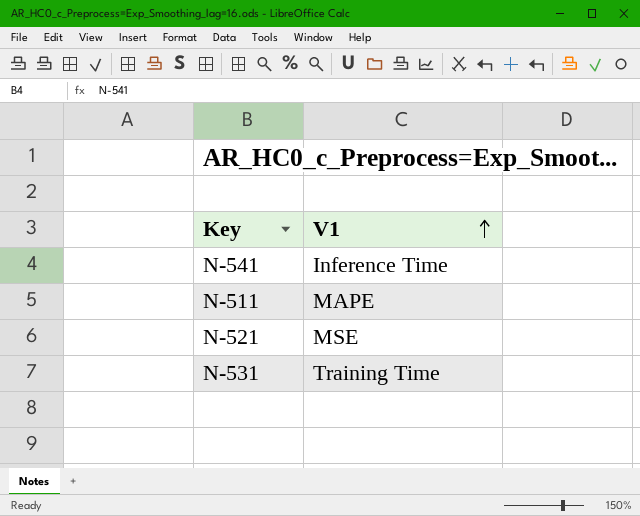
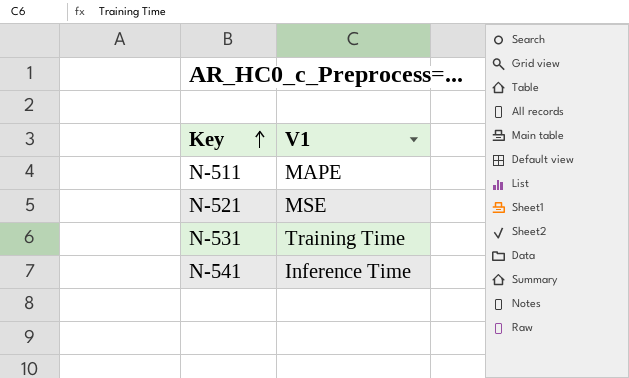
row order: V1 ascending -> Key ascending

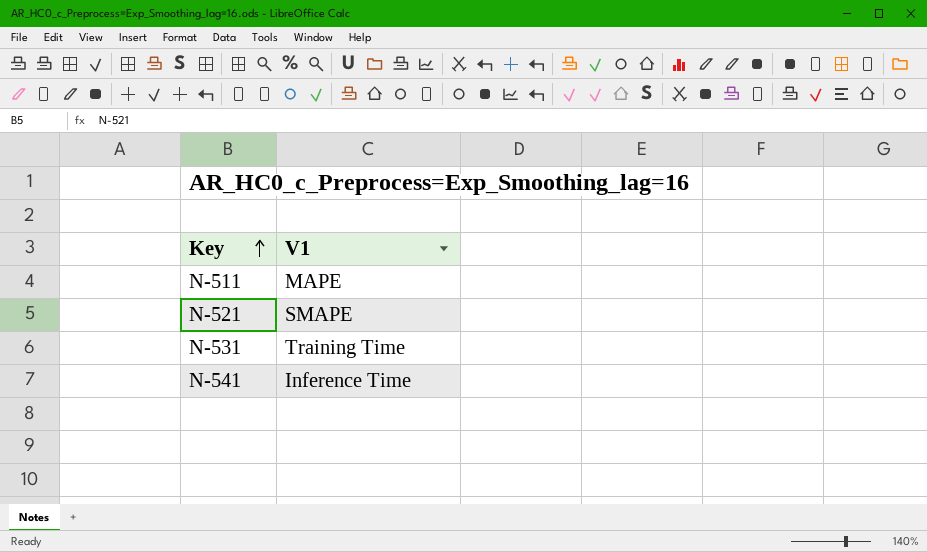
N-521 | V1: MSE -> SMAPE

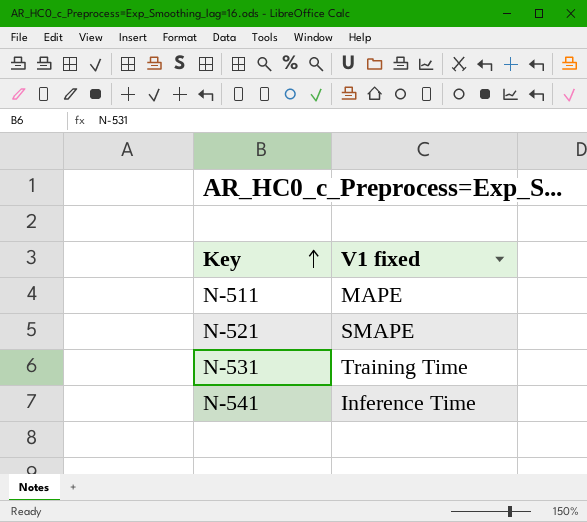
column name: V1 -> V1 fixed

